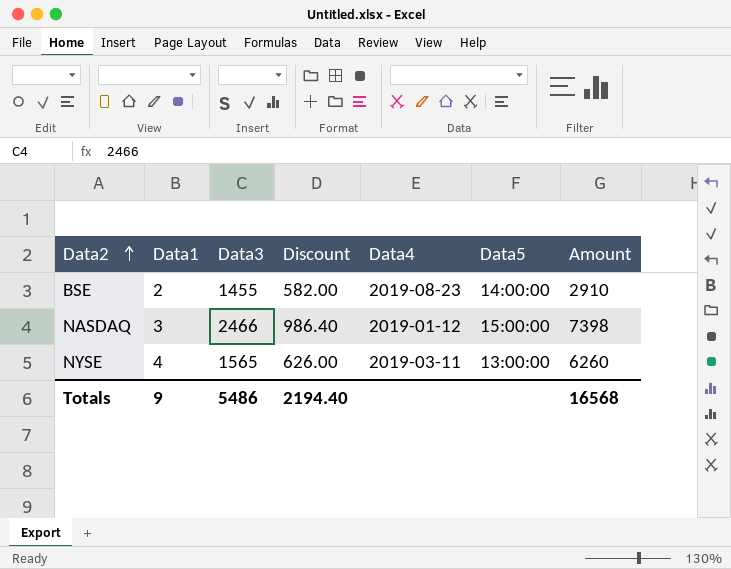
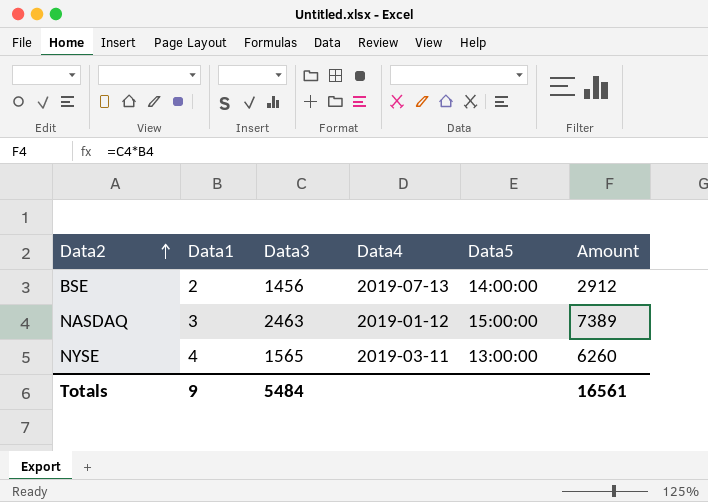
column Discount | formula: [Data3] * 0.4 -> none
BSE | Data3: 1455 -> 1456
BSE | Data4: 2019-08-23 -> 2019-07-13
BSE | Amount: 2910 -> 2912
NASDAQ | Data3: 2466 -> 2463
NASDAQ | Amount: 7398 -> 7389
Totals | Data3: 5486 -> 5484
Totals | Amount: 16568 -> 16561

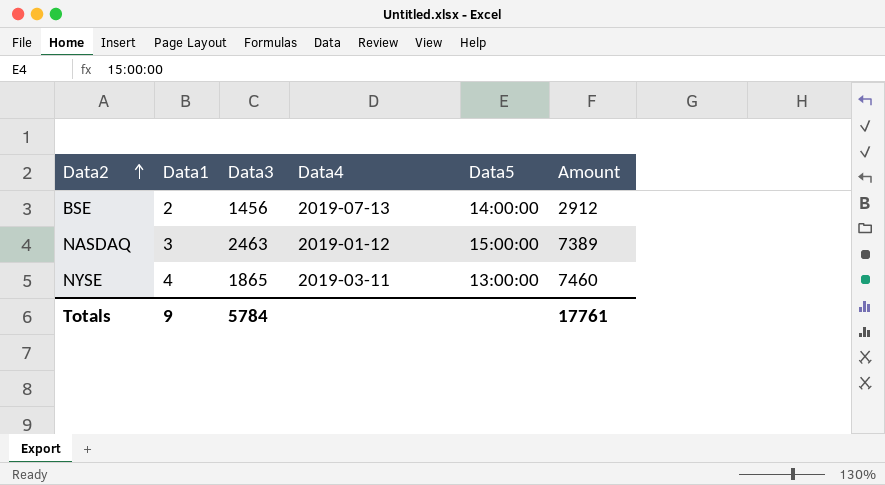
NYSE | Data3: 1565 -> 1865
NYSE | Amount: 6260 -> 7460
Totals | Data3: 5484 -> 5784
Totals | Amount: 16561 -> 17761

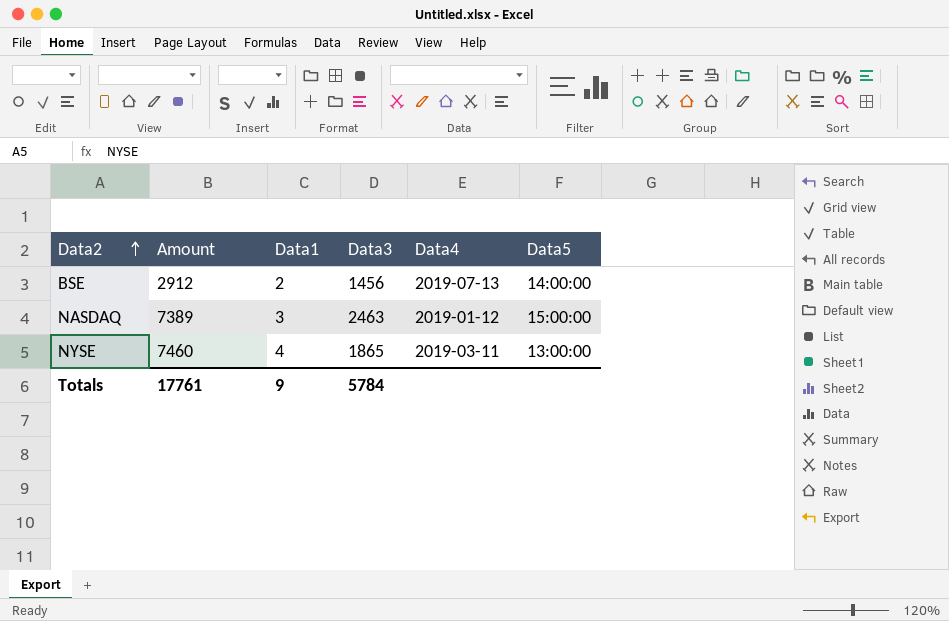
column Amount | position: 6 -> 2

